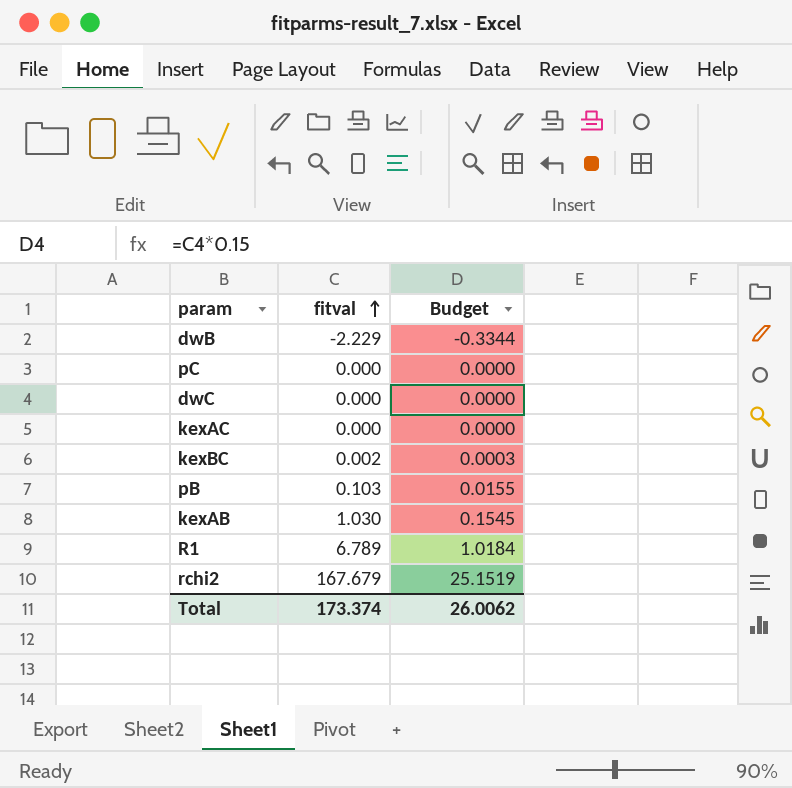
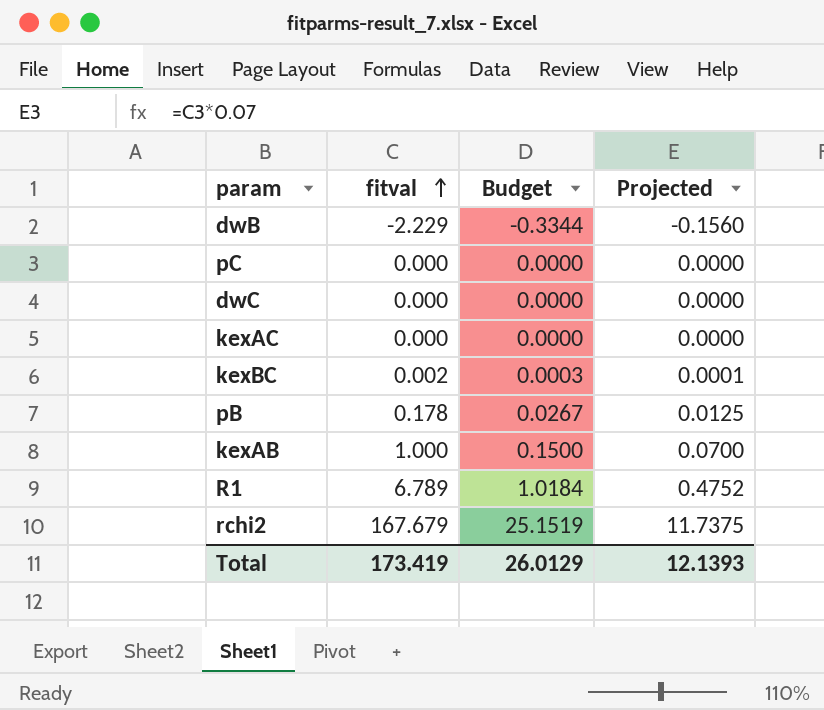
column Projected | formula: none -> [fitval] * 0.07
pB | fitval: 0.103 -> 0.178
pB | Budget: 0.0155 -> 0.0267
kexAB | fitval: 1.030 -> 1.000
kexAB | Budget: 0.1545 -> 0.1500
Total | fitval: 173.374 -> 173.419
Total | Budget: 26.0062 -> 26.0129

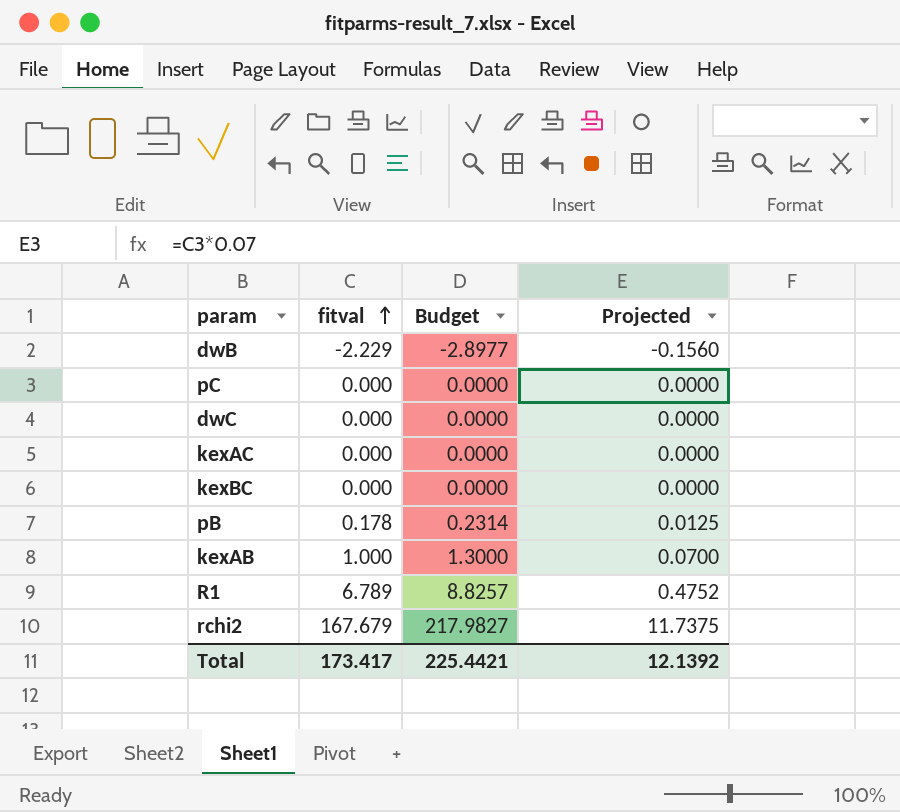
column Budget | formula: [fitval] * 0.15 -> [fitval] * 1.3
kexBC | fitval: 0.002 -> 0.000
kexBC | Projected: 0.0001 -> 0.0000
Total | fitval: 173.419 -> 173.417
Total | Budget: 26.0129 -> 225.4421
Total | Projected: 12.1393 -> 12.1392

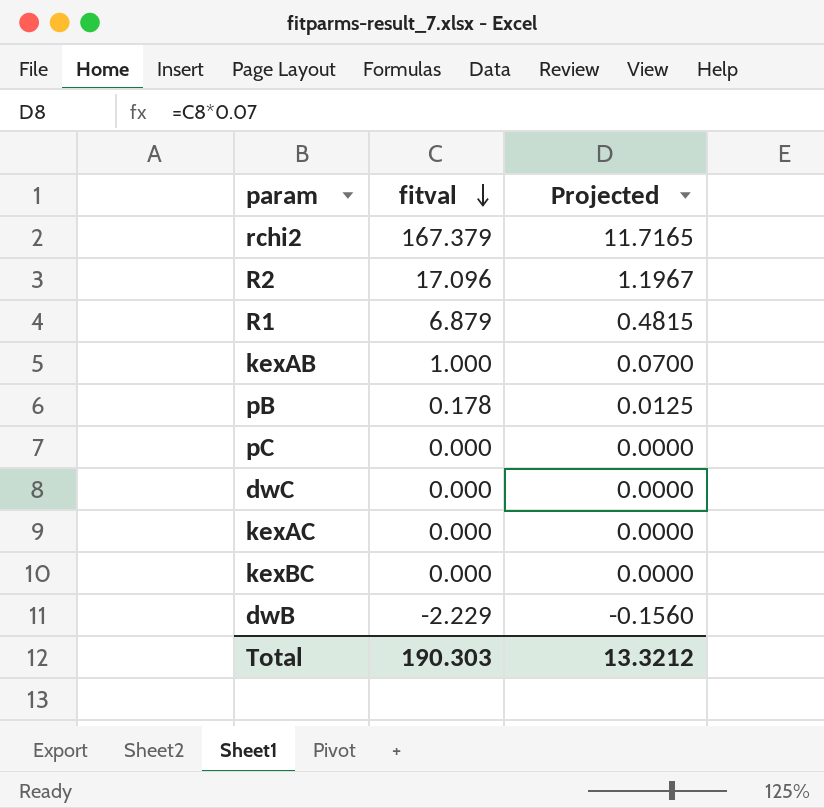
row order: fitval ascending -> fitval descending
column Budget | formula: [fitval] * 1.3 -> none
rchi2 | fitval: 167.679 -> 167.379
rchi2 | Projected: 11.7375 -> 11.7165
row R2: none -> 17.096 | 1.1967
R1 | fitval: 6.789 -> 6.879
R1 | Projected: 0.4752 -> 0.4815
Total | fitval: 173.417 -> 190.303
Total | Projected: 12.1392 -> 13.3212

